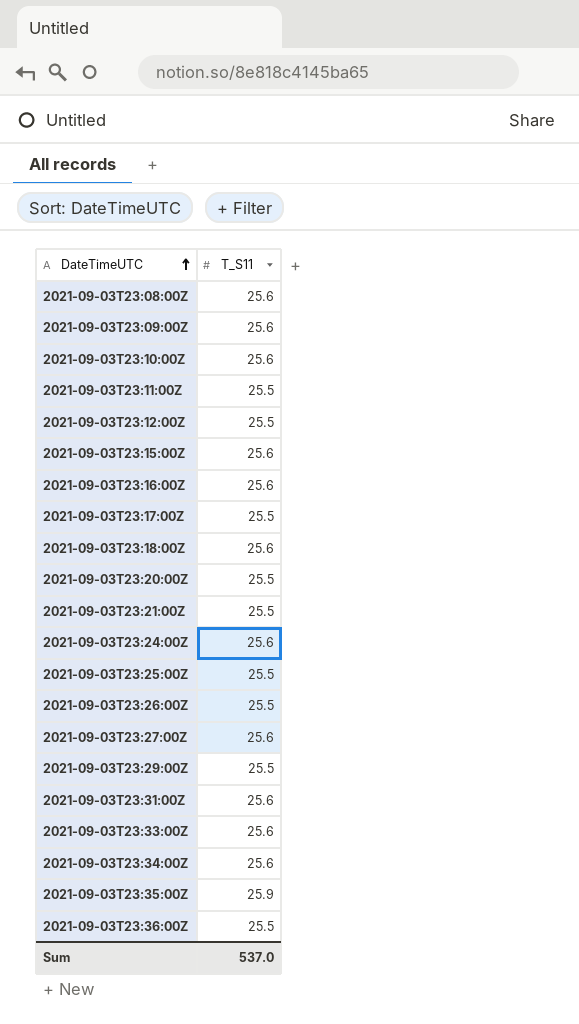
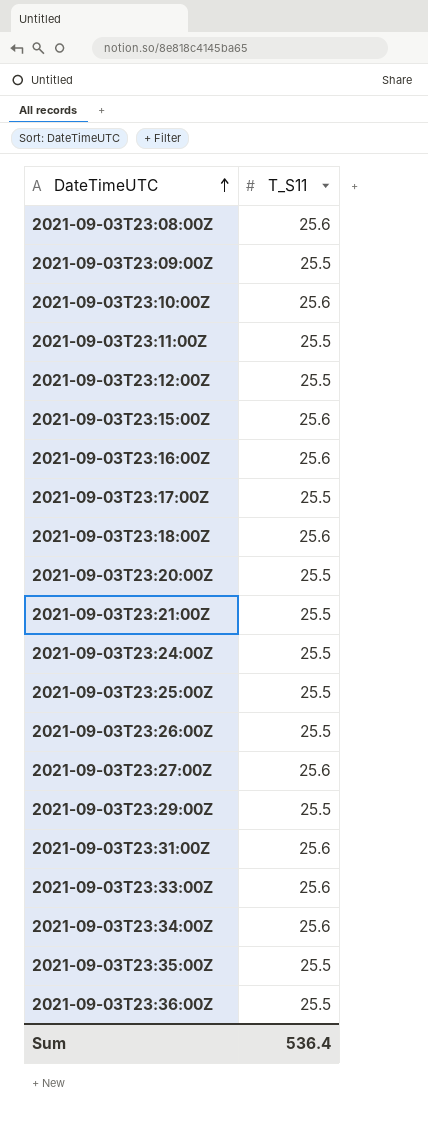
2021-09-03T23:09:00Z | T_S11: 25.6 -> 25.5
2021-09-03T23:24:00Z | T_S11: 25.6 -> 25.5
2021-09-03T23:35:00Z | T_S11: 25.9 -> 25.5
Sum | T_S11: 537.0 -> 536.4

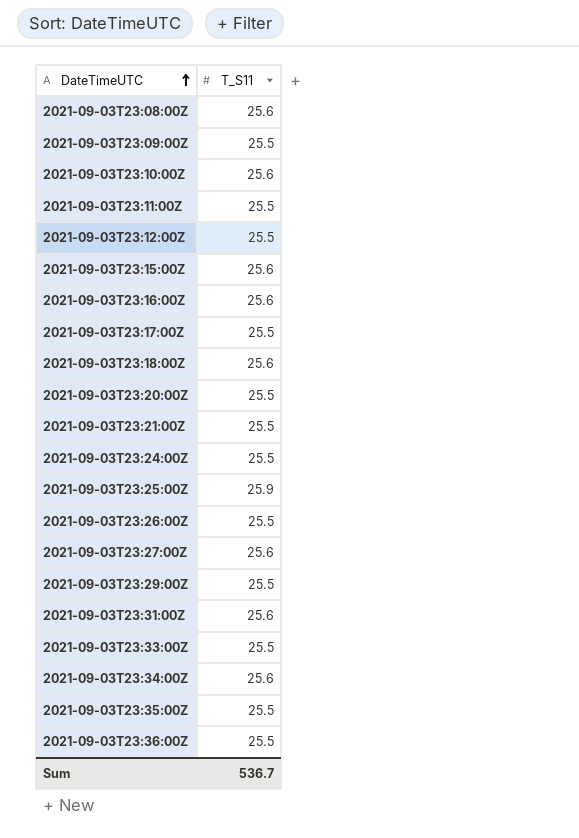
2021-09-03T23:25:00Z | T_S11: 25.5 -> 25.9
2021-09-03T23:33:00Z | T_S11: 25.6 -> 25.5
Sum | T_S11: 536.4 -> 536.7

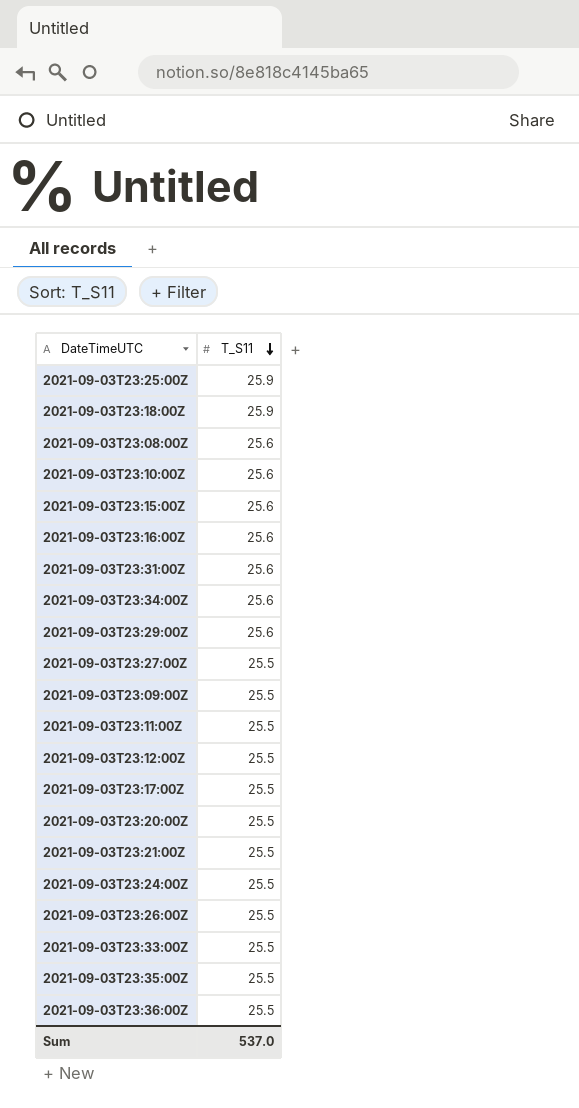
row order: DateTimeUTC ascending -> T_S11 descending
2021-09-03T23:18:00Z | T_S11: 25.6 -> 25.9
2021-09-03T23:29:00Z | T_S11: 25.5 -> 25.6
2021-09-03T23:27:00Z | T_S11: 25.6 -> 25.5
Sum | T_S11: 536.7 -> 537.0

